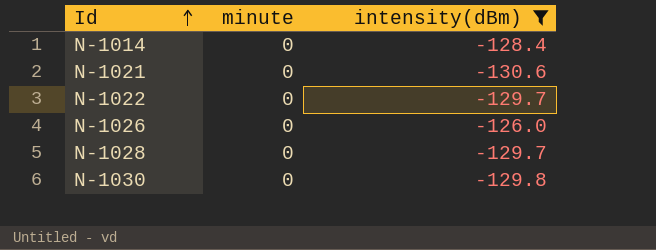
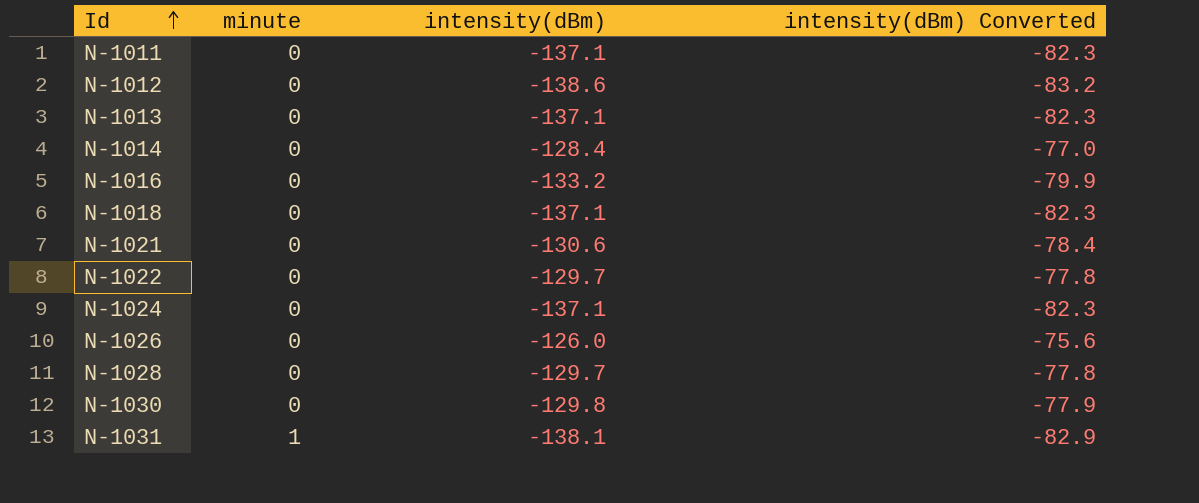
filter: intensity(dBm) >= -130.6 -> none
column intensity(dBm) Converted | formula: none -> [intensity(dBm)] * 0.6

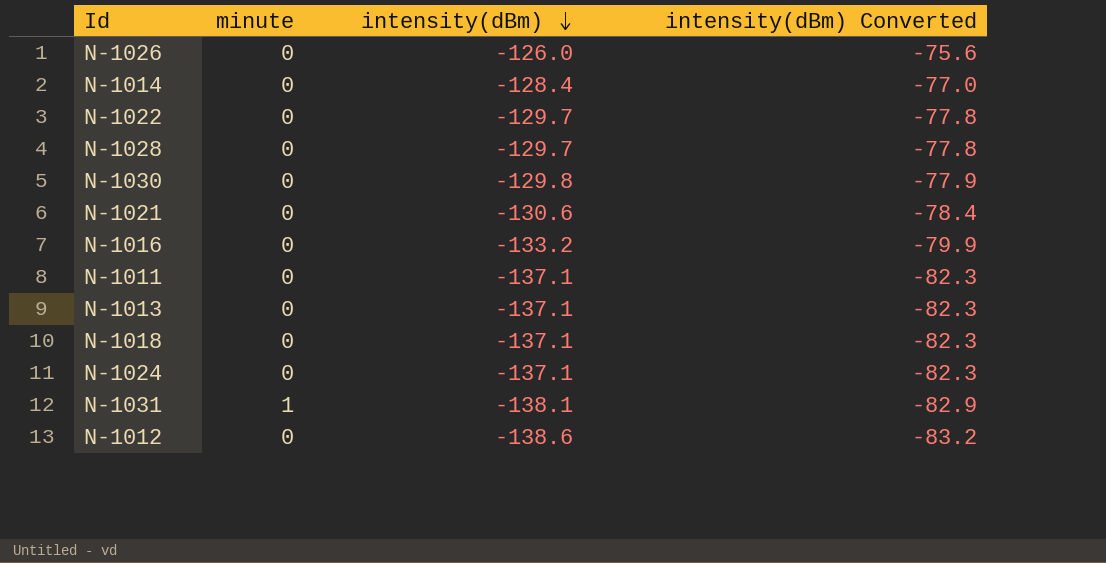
row order: Id ascending -> intensity(dBm) descending

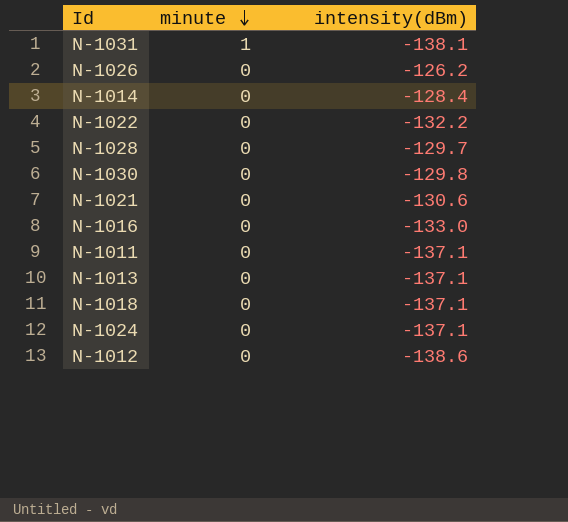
row order: intensity(dBm) descending -> minute descending
column intensity(dBm) Converted | formula: [intensity(dBm)] * 0.6 -> none
N-1026 | intensity(dBm): -126.0 -> -126.2
N-1022 | intensity(dBm): -129.7 -> -132.2
N-1016 | intensity(dBm): -133.2 -> -133.0

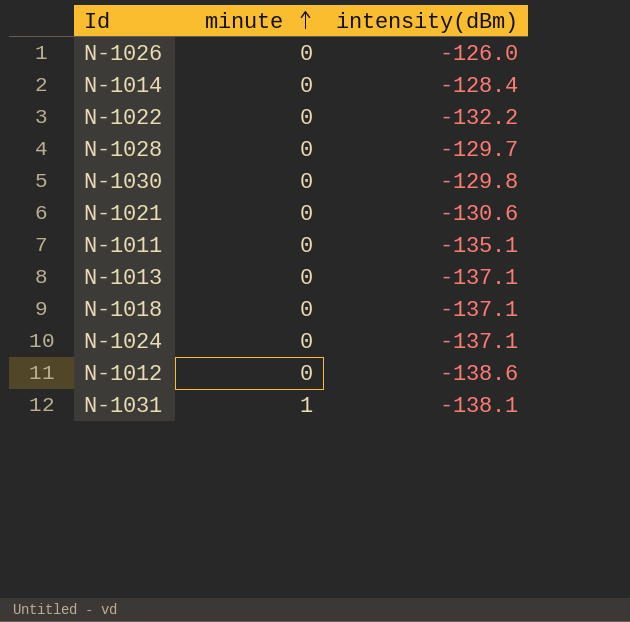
row order: minute descending -> minute ascending
row N-1016: 0 | -133.0 -> none
N-1026 | intensity(dBm): -126.2 -> -126.0
N-1011 | intensity(dBm): -137.1 -> -135.1

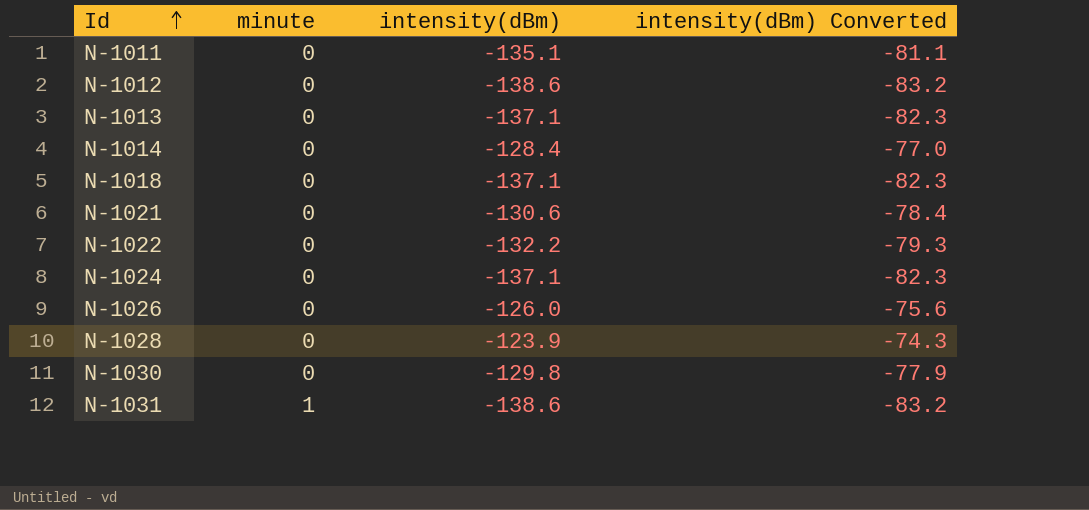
row order: minute ascending -> Id ascending
column intensity(dBm) Converted | formula: none -> [intensity(dBm)] * 0.6
N-1028 | intensity(dBm): -129.7 -> -123.9
N-1031 | intensity(dBm): -138.1 -> -138.6

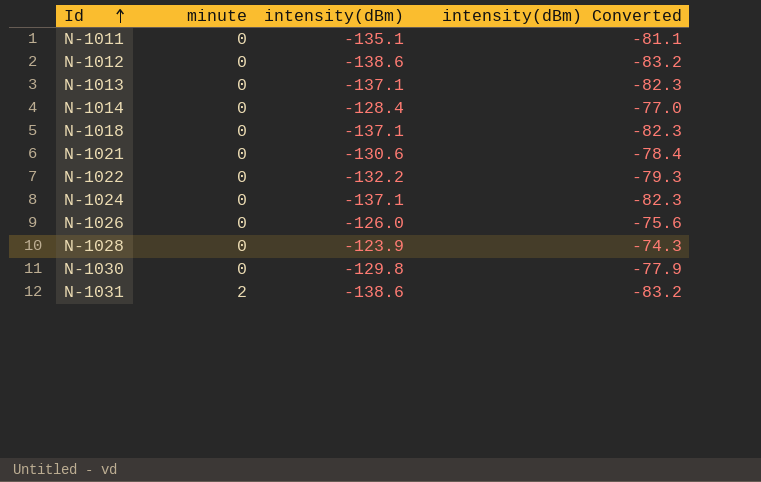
N-1031 | minute: 1 -> 2

